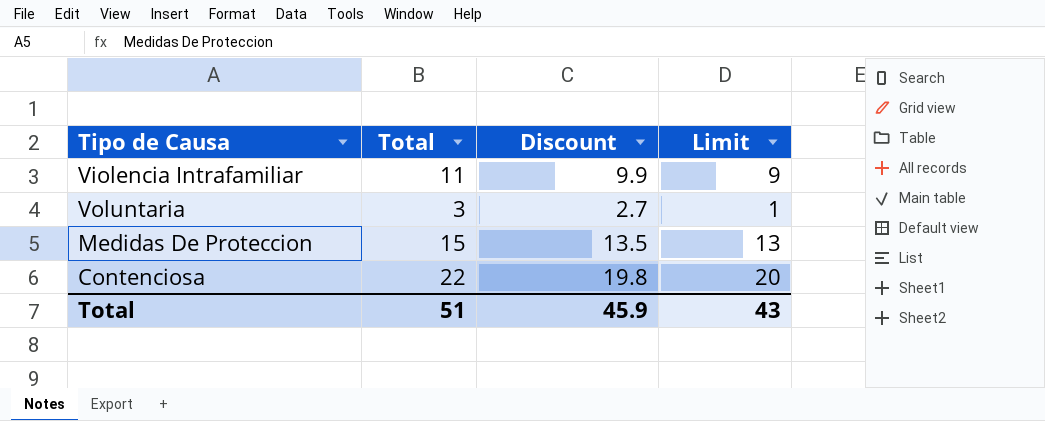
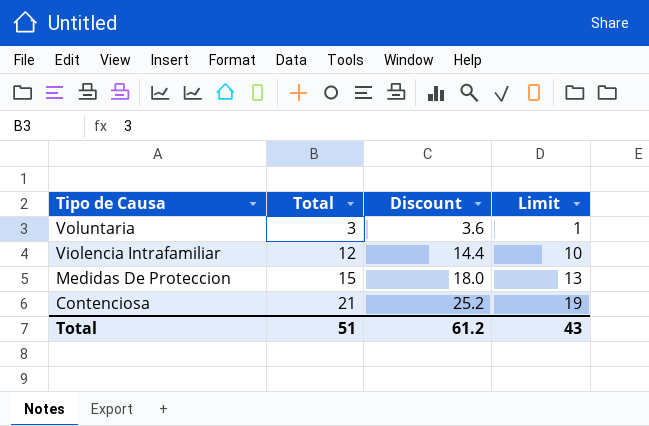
row order: none -> Tipo de Causa descending
column Discount | formula: [Total] * 0.9 -> [Total] * 1.2
Violencia Intrafamiliar | Total: 11 -> 12
Violencia Intrafamiliar | Limit: 9 -> 10
Contenciosa | Total: 22 -> 21
Contenciosa | Limit: 20 -> 19
Total | Discount: 45.9 -> 61.2

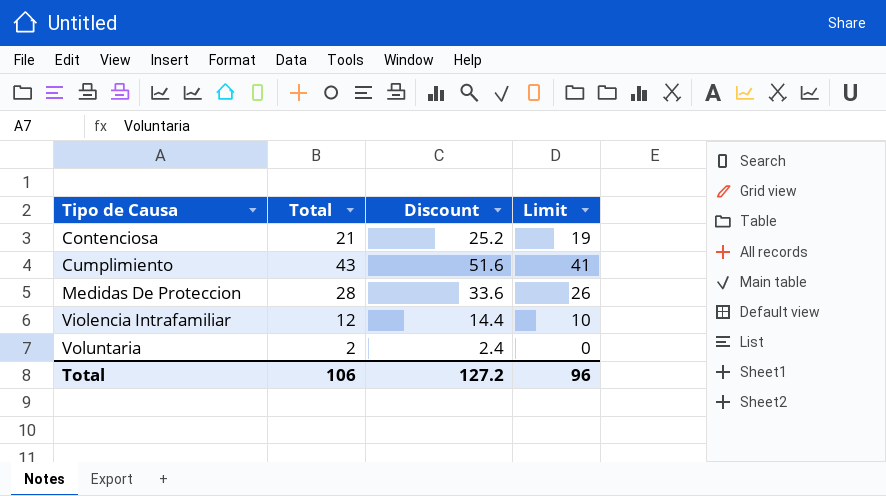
row order: Tipo de Causa descending -> Tipo de Causa ascending
row Cumplimiento: none -> 43 | 51.6 | 41
Medidas De Proteccion | Total: 15 -> 28
Medidas De Proteccion | Discount: 18.0 -> 33.6
Medidas De Proteccion | Limit: 13 -> 26
Voluntaria | Total: 3 -> 2
Voluntaria | Discount: 3.6 -> 2.4
Voluntaria | Limit: 1 -> 0
Total | Total: 51 -> 106
Total | Discount: 61.2 -> 127.2
Total | Limit: 43 -> 96

